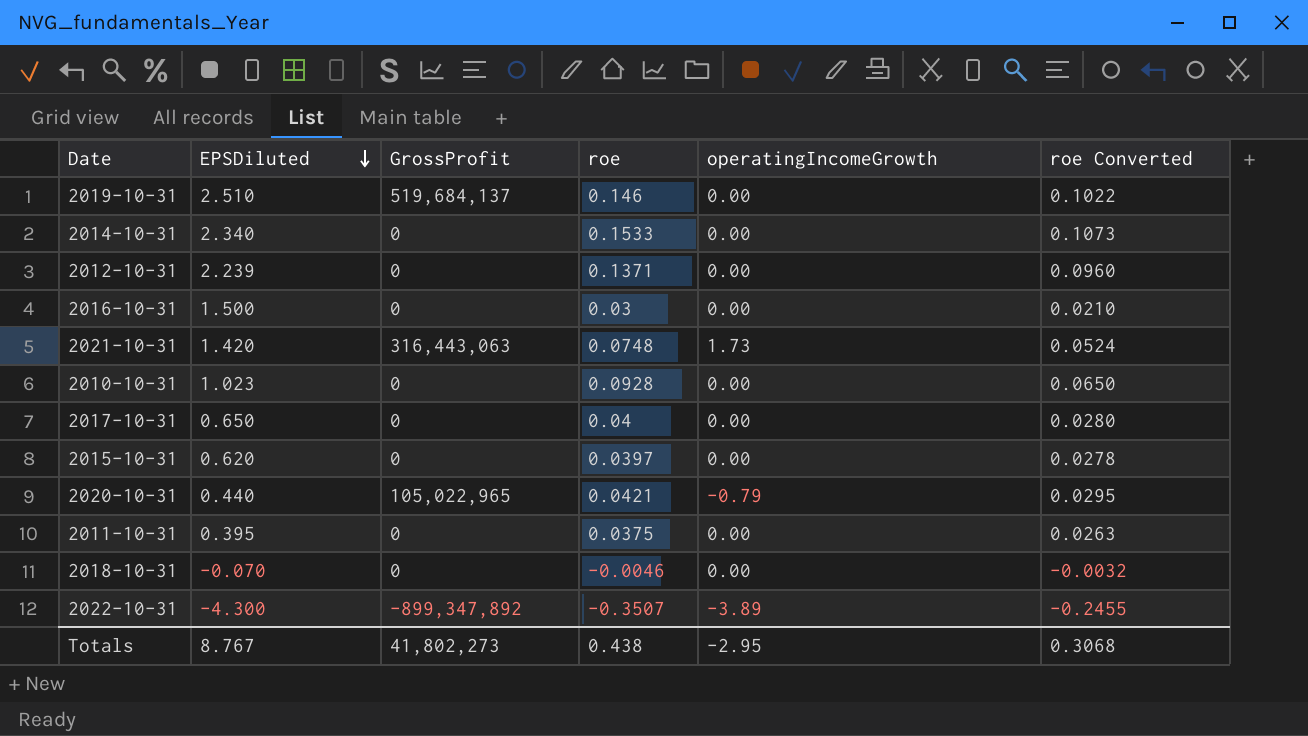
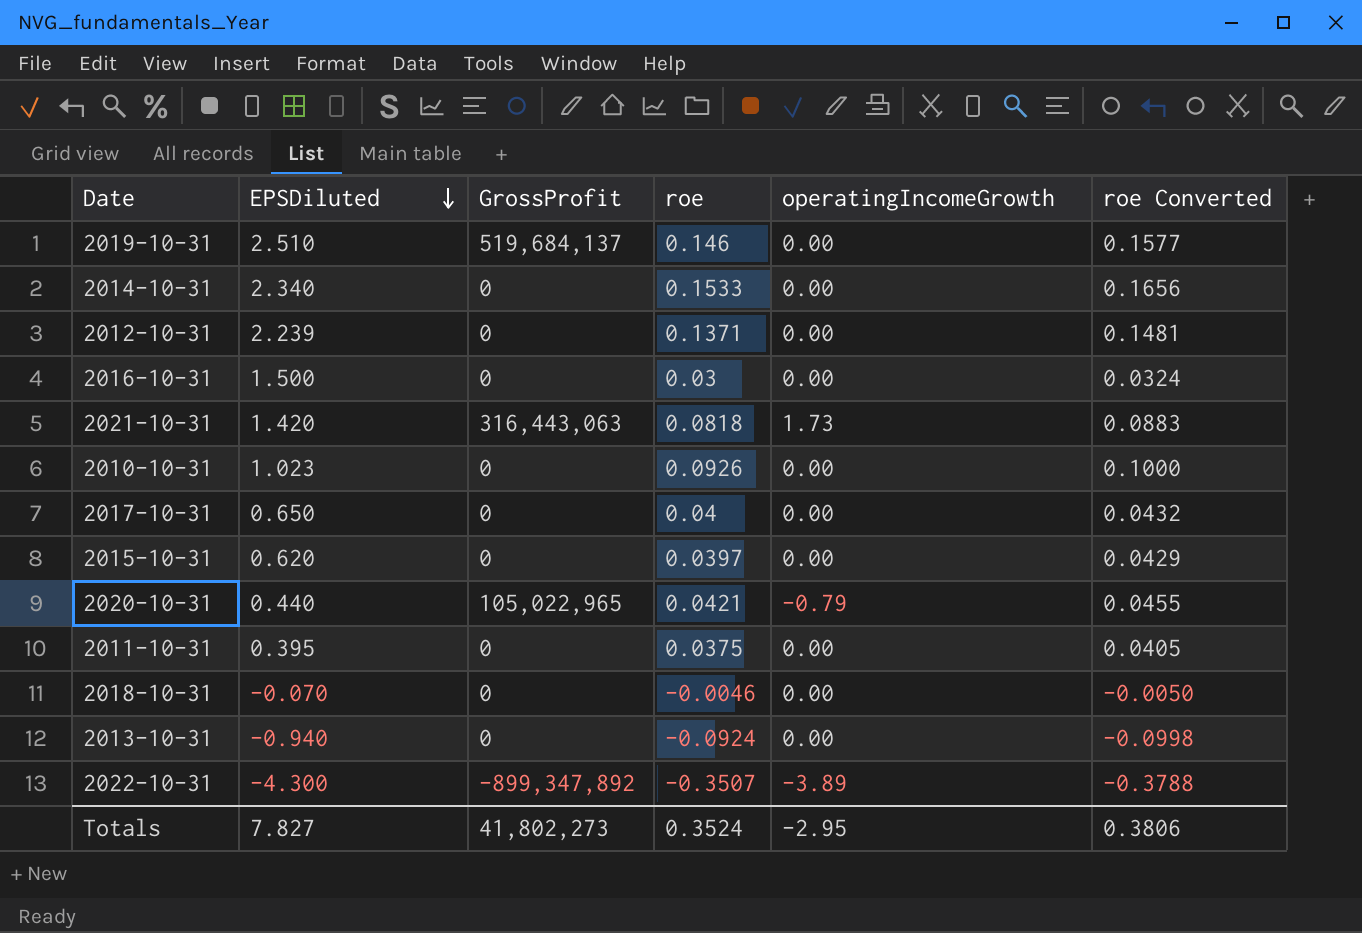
column roe Converted | formula: [roe] * 0.7 -> [roe] * 1.08
2021-10-31 | roe: 0.0748 -> 0.0818
2010-10-31 | roe: 0.0928 -> 0.0926
row 2013-10-31: none -> -0.940 | 0 | -0.0924 | 0.00 | -0.0998
Totals | EPSDiluted: 8.767 -> 7.827
Totals | roe: 0.438 -> 0.3524
Totals | roe Converted: 0.3068 -> 0.3806

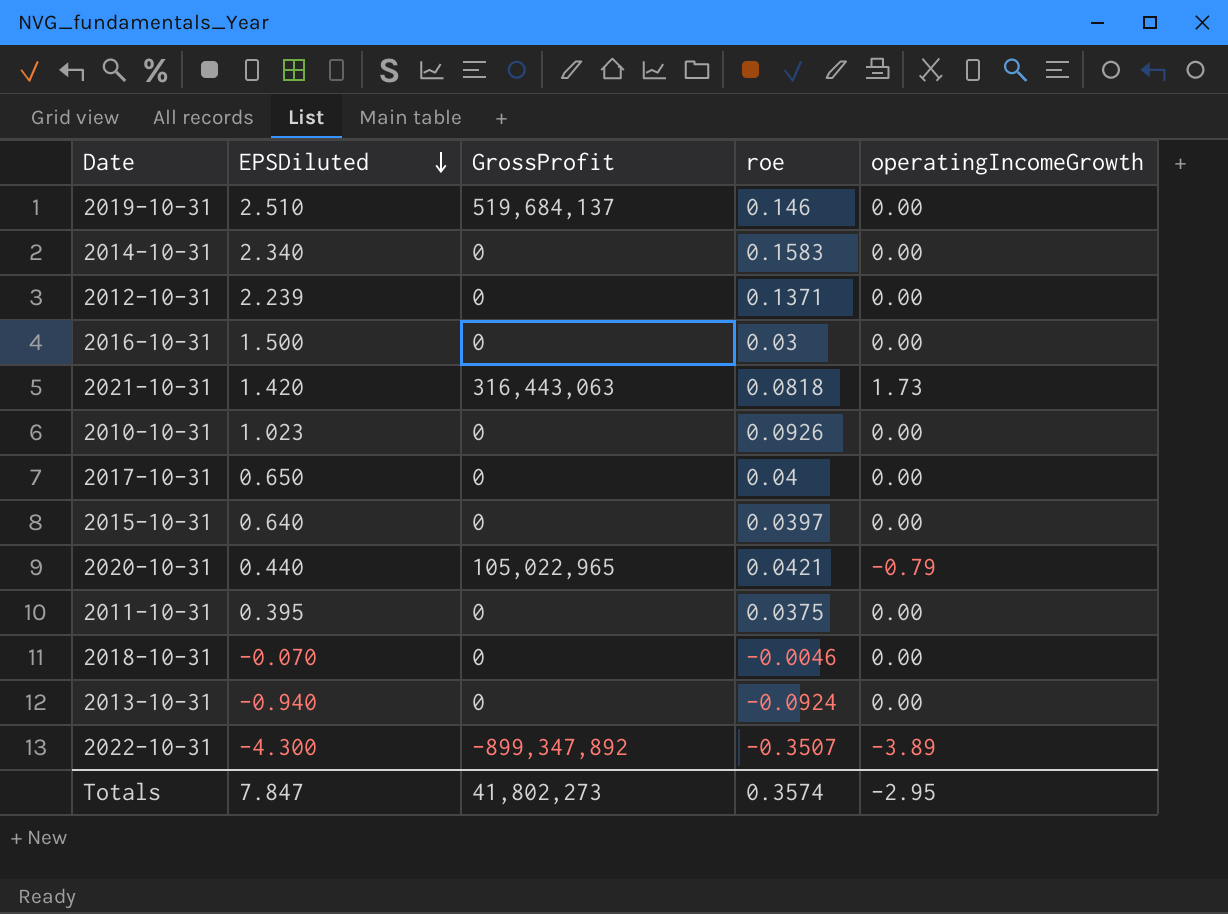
column roe Converted | formula: [roe] * 1.08 -> none
2014-10-31 | roe: 0.1533 -> 0.1583
2015-10-31 | EPSDiluted: 0.620 -> 0.640
Totals | EPSDiluted: 7.827 -> 7.847
Totals | roe: 0.3524 -> 0.3574

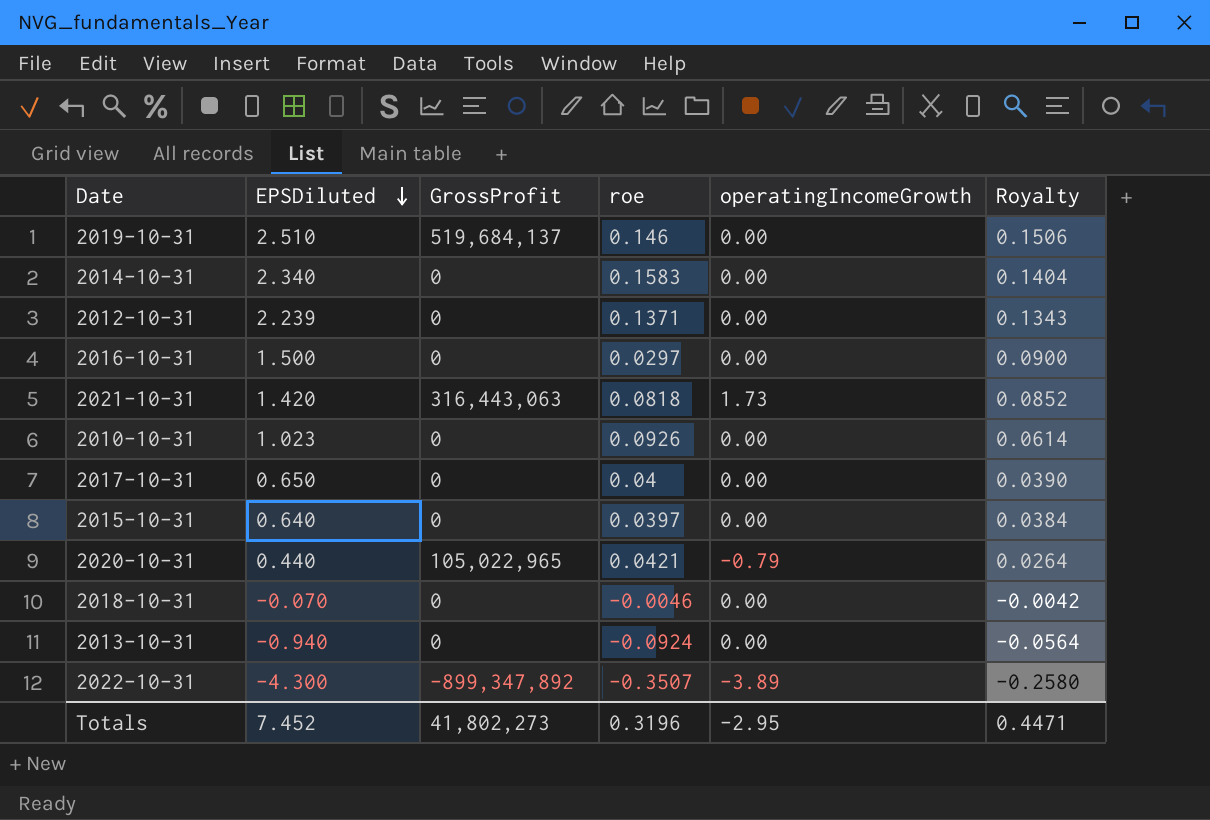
column Royalty | formula: none -> [EPSDiluted] * 0.06
row 2011-10-31: 0.395 | 0 | 0.0375 | 0.00 -> none
2016-10-31 | roe: 0.03 -> 0.0297
Totals | EPSDiluted: 7.847 -> 7.452
Totals | roe: 0.3574 -> 0.3196

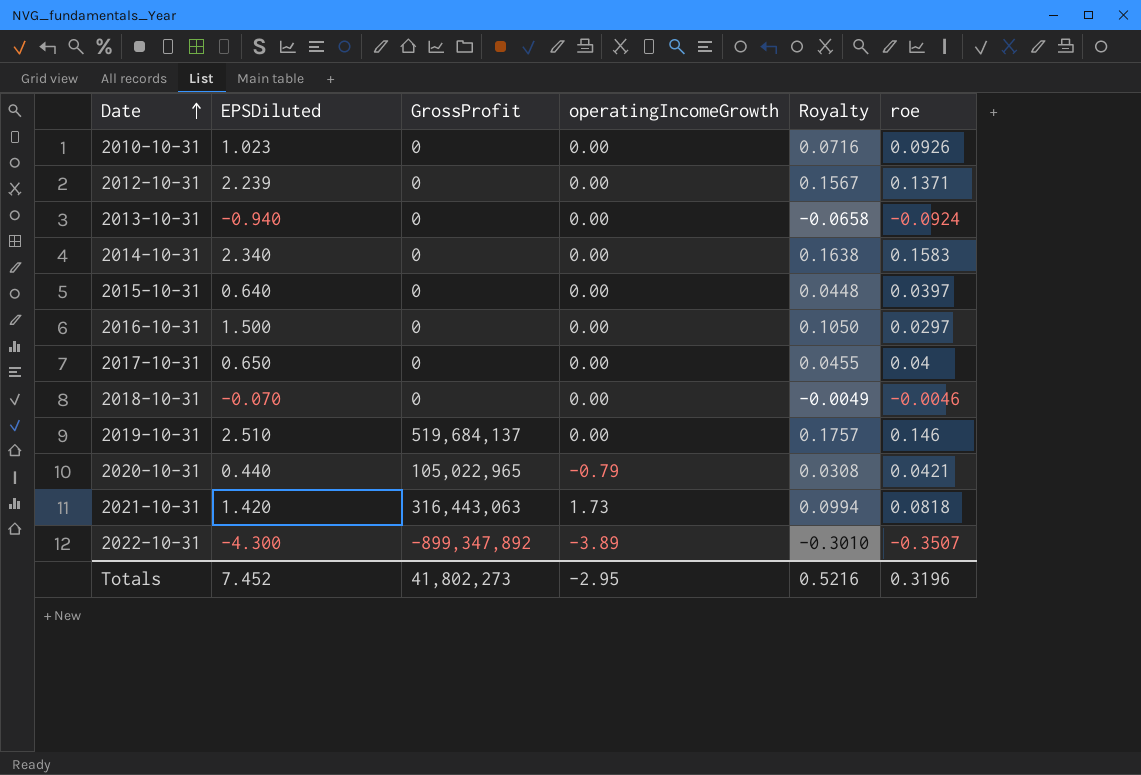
row order: EPSDiluted descending -> Date ascending
column Royalty | formula: [EPSDiluted] * 0.06 -> [EPSDiluted] * 0.07
column roe | position: 4 -> 6
Totals | Royalty: 0.4471 -> 0.5216

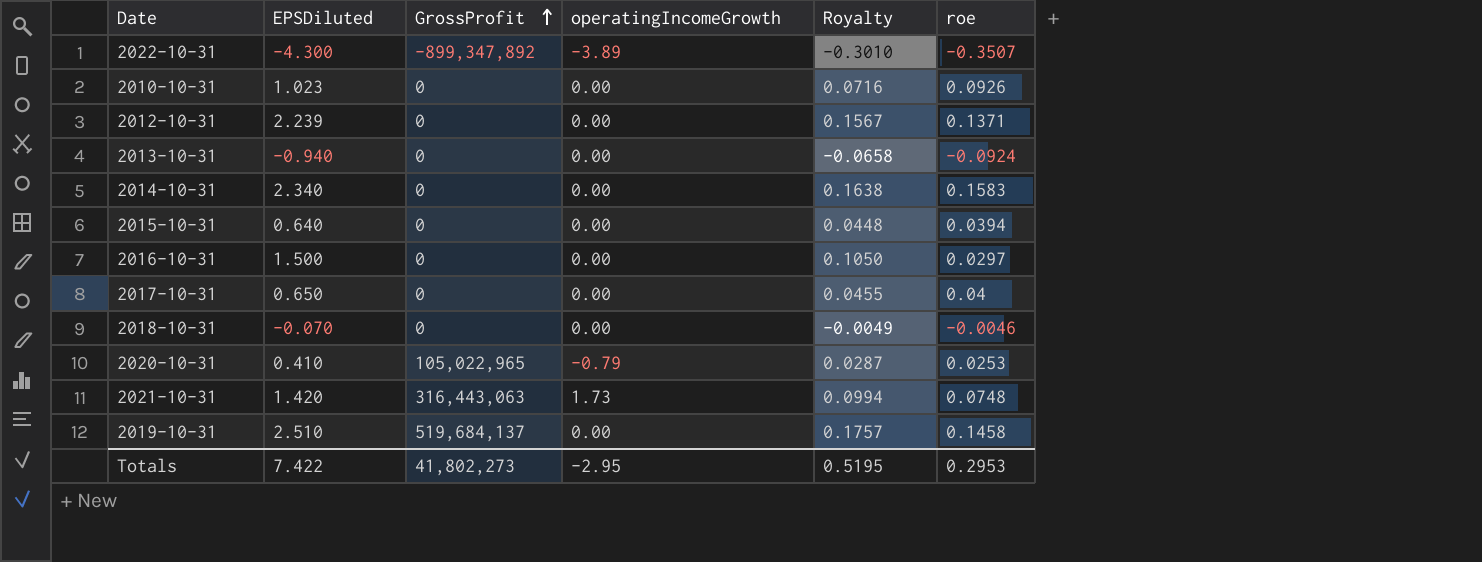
row order: Date ascending -> GrossProfit ascending
2015-10-31 | roe: 0.0397 -> 0.0394
2020-10-31 | EPSDiluted: 0.440 -> 0.410
2020-10-31 | Royalty: 0.0308 -> 0.0287
2020-10-31 | roe: 0.0421 -> 0.0253
2021-10-31 | roe: 0.0818 -> 0.0748
2019-10-31 | roe: 0.146 -> 0.1458
Totals | EPSDiluted: 7.452 -> 7.422
Totals | Royalty: 0.5216 -> 0.5195
Totals | roe: 0.3196 -> 0.2953

